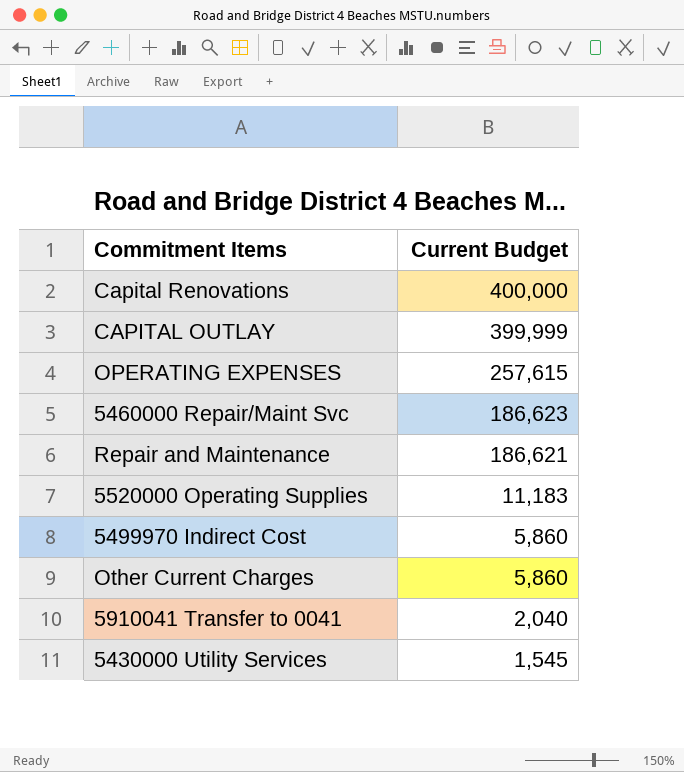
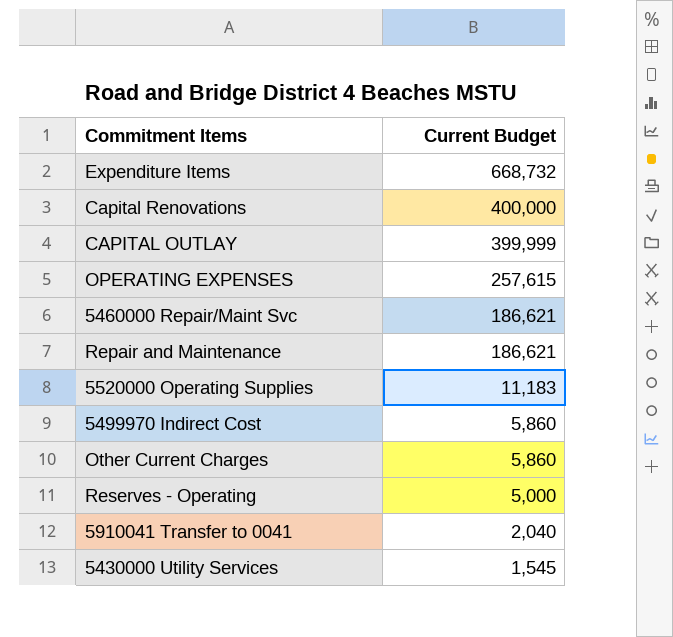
row Expenditure Items: none -> 668,732
5460000 Repair/Maint Svc | Current Budget: 186,623 -> 186,621
row Reserves - Operating: none -> 5,000

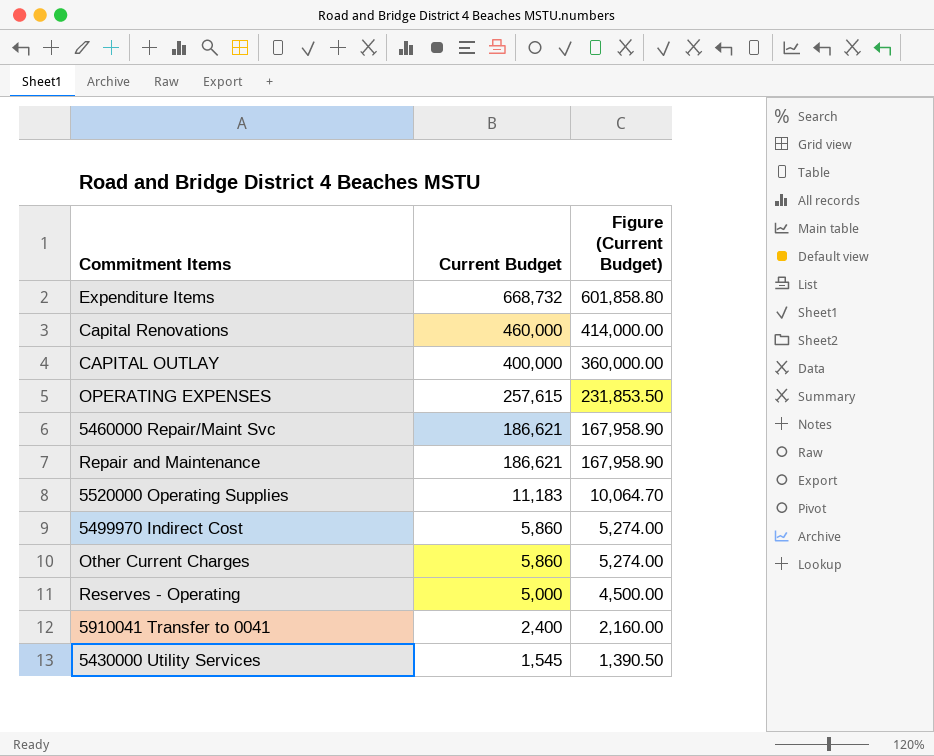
column Figure (Current Budget) | formula: none -> [Current Budget] * 0.9
Capital Renovations | Current Budget: 400,000 -> 460,000
CAPITAL OUTLAY | Current Budget: 399,999 -> 400,000
5910041 Transfer to 0041 | Current Budget: 2,040 -> 2,400

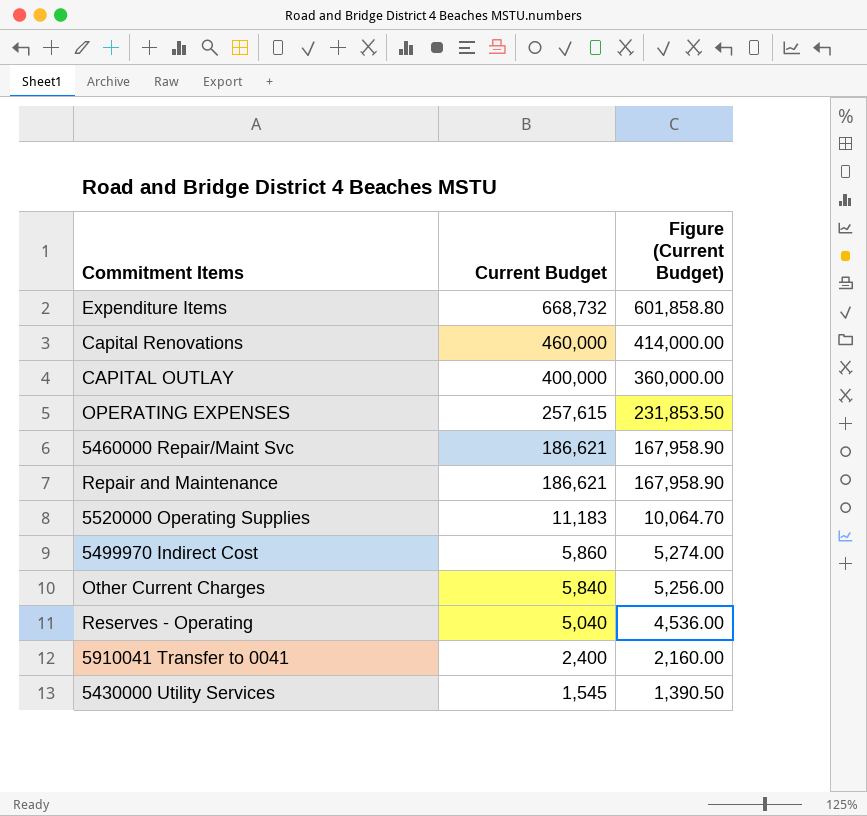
Other Current Charges | Current Budget: 5,860 -> 5,840
Other Current Charges | Figure (Current Budget): 5,274.00 -> 5,256.00
Reserves - Operating | Current Budget: 5,000 -> 5,040
Reserves - Operating | Figure (Current Budget): 4,500.00 -> 4,536.00

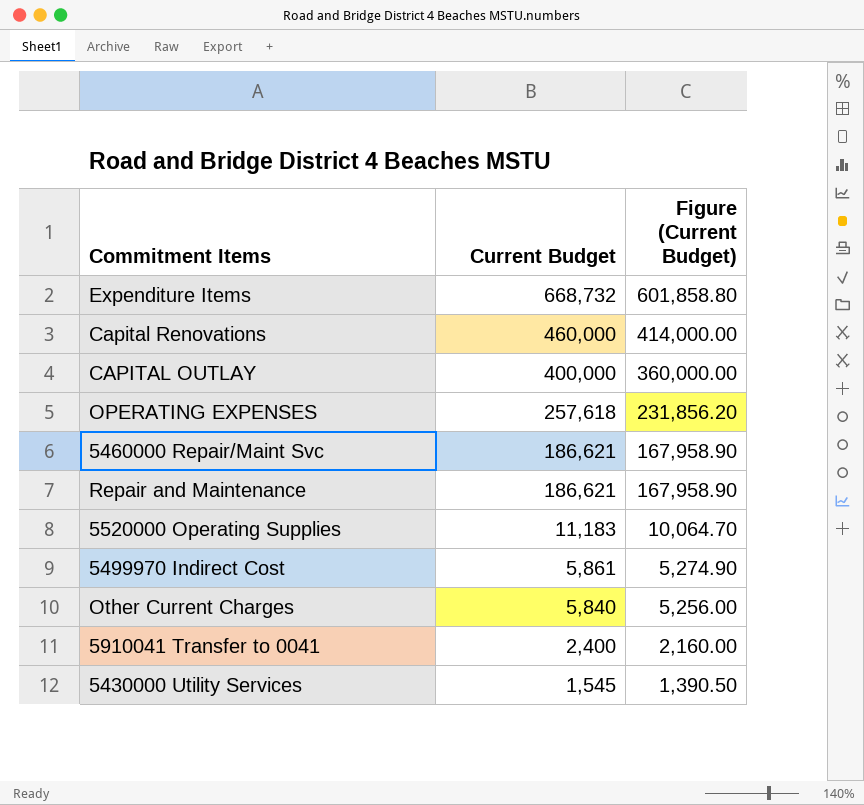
row Reserves - Operating: 5,040 | 4,536.00 -> none
OPERATING EXPENSES | Current Budget: 257,615 -> 257,618
OPERATING EXPENSES | Figure (Current Budget): 231,853.50 -> 231,856.20
5499970 Indirect Cost | Current Budget: 5,860 -> 5,861
5499970 Indirect Cost | Figure (Current Budget): 5,274.00 -> 5,274.90

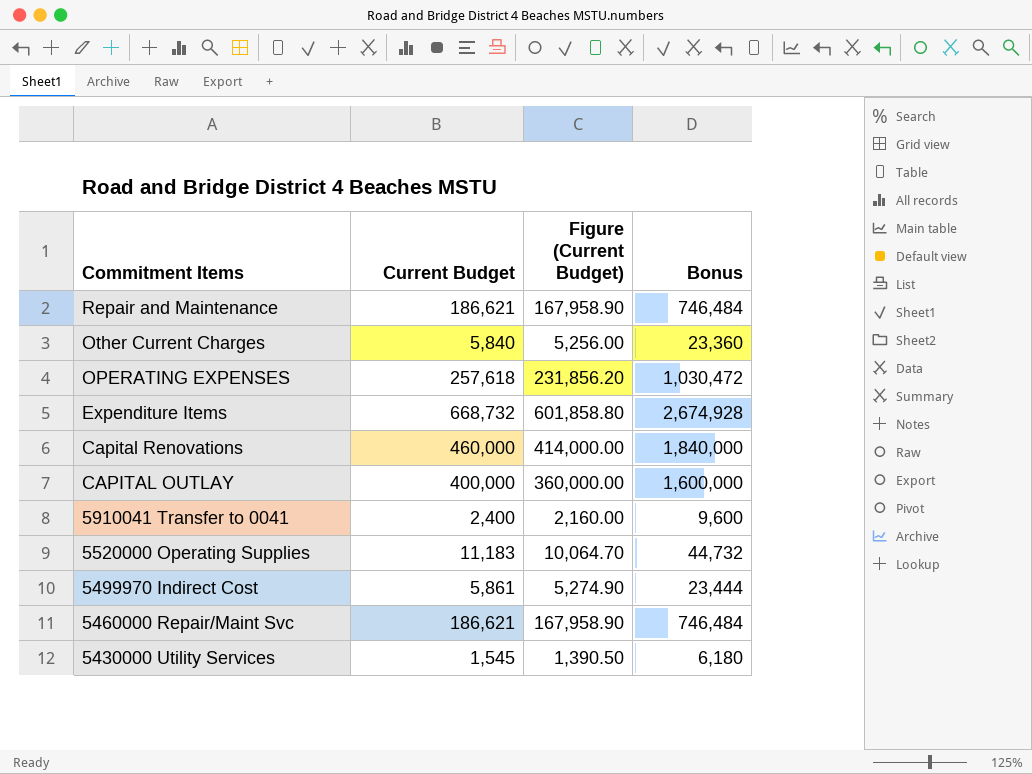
row order: Current Budget descending -> Commitment Items descending
column Bonus | formula: none -> [Current Budget] * 4

